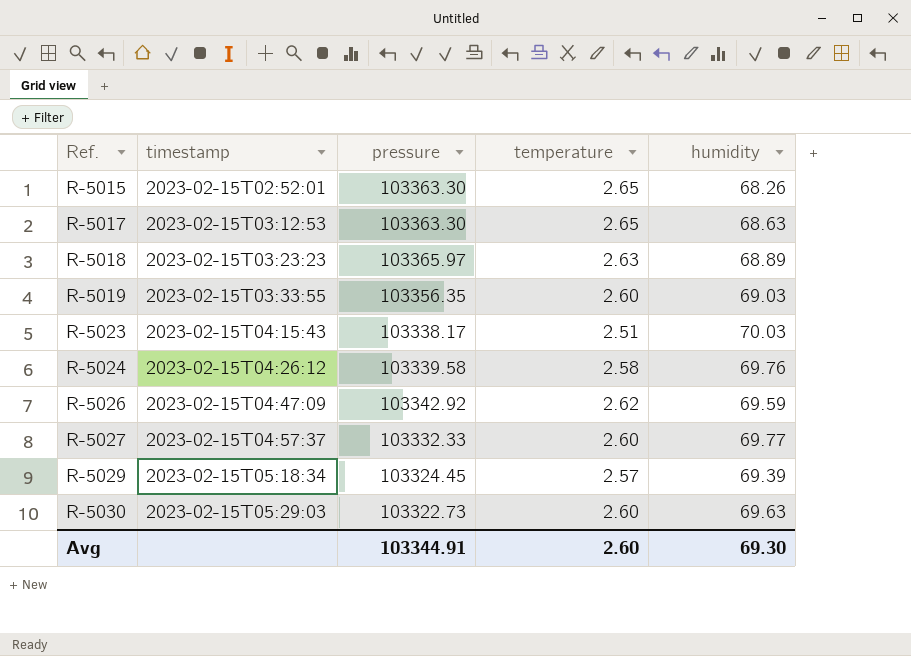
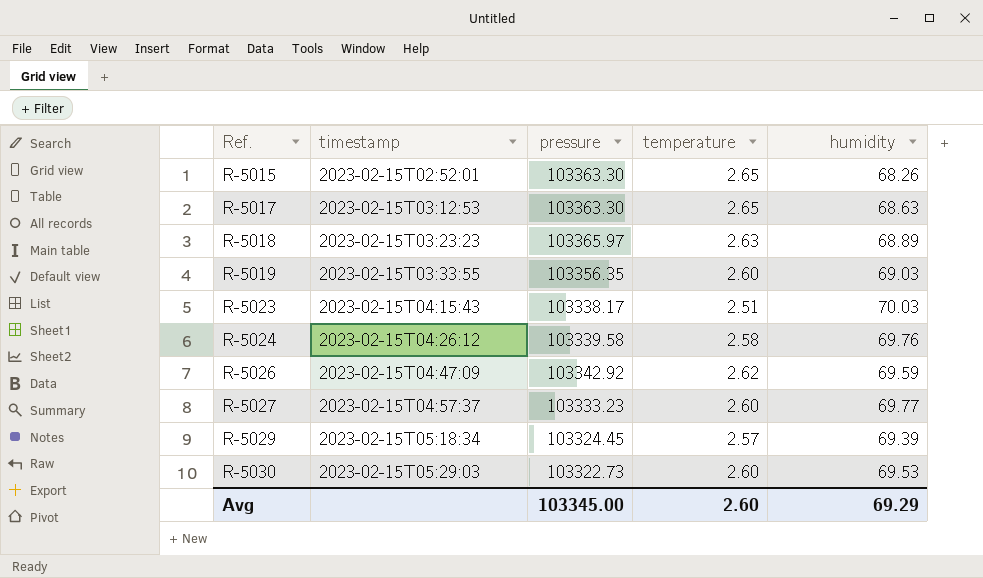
R-5027 | pressure: 103332.33 -> 103333.23
R-5030 | humidity: 69.63 -> 69.53
Avg | pressure: 103344.91 -> 103345.00
Avg | humidity: 69.30 -> 69.29

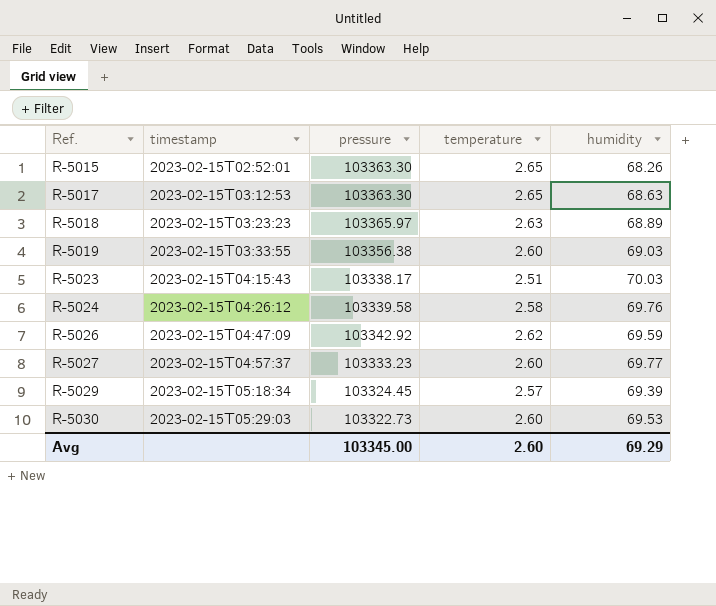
R-5019 | pressure: 103356.35 -> 103356.38

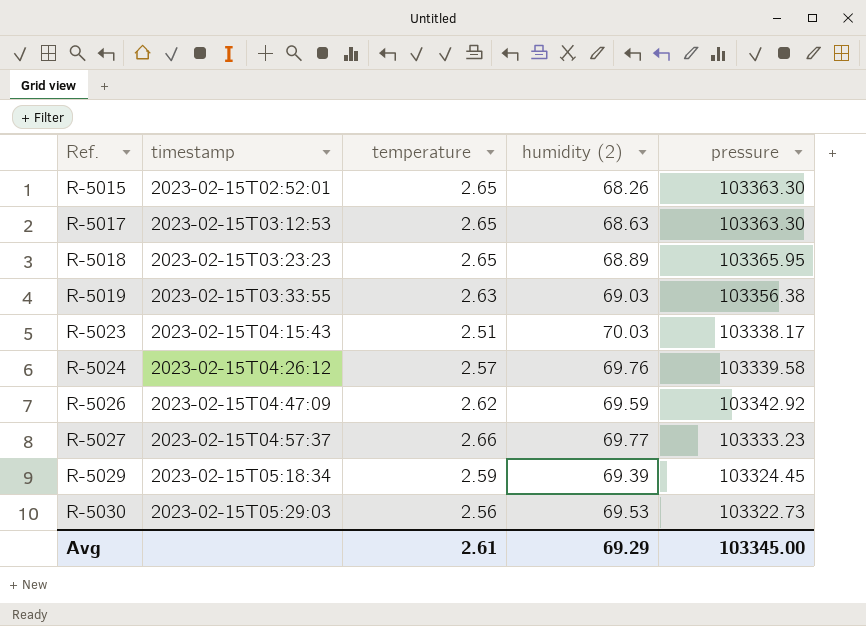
column name: humidity -> humidity (2)
column pressure | position: 3 -> 5
R-5018 | temperature: 2.63 -> 2.65
R-5018 | pressure: 103365.97 -> 103365.95
R-5019 | temperature: 2.60 -> 2.63
R-5024 | temperature: 2.58 -> 2.57
R-5027 | temperature: 2.60 -> 2.66
R-5029 | temperature: 2.57 -> 2.59
R-5030 | temperature: 2.60 -> 2.56
Avg | temperature: 2.60 -> 2.61

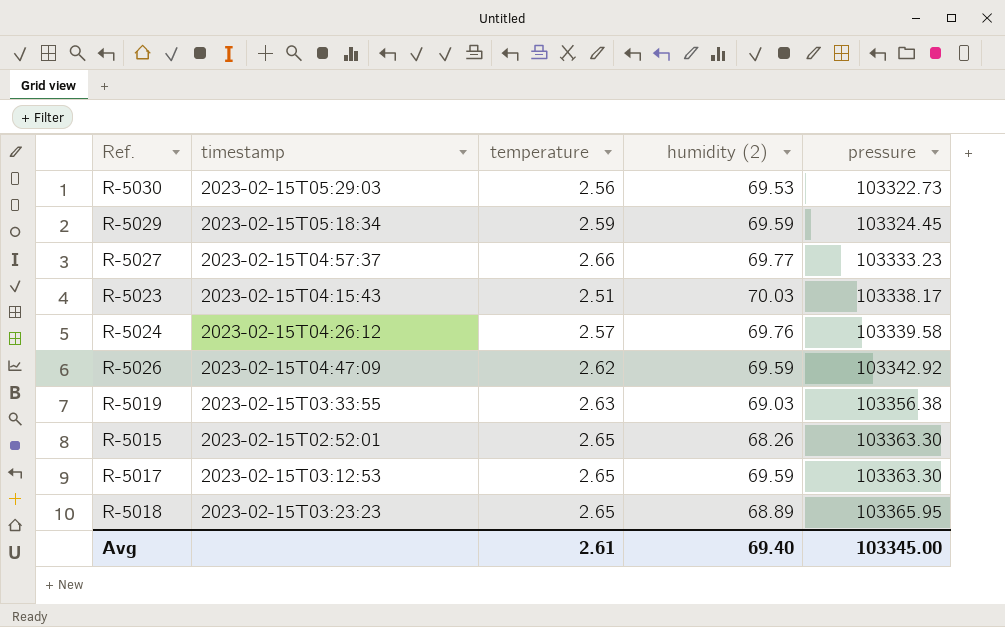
row order: Ref. ascending -> pressure ascending
R-5029 | humidity (2): 69.39 -> 69.59
R-5017 | humidity (2): 68.63 -> 69.59
Avg | humidity (2): 69.29 -> 69.40

